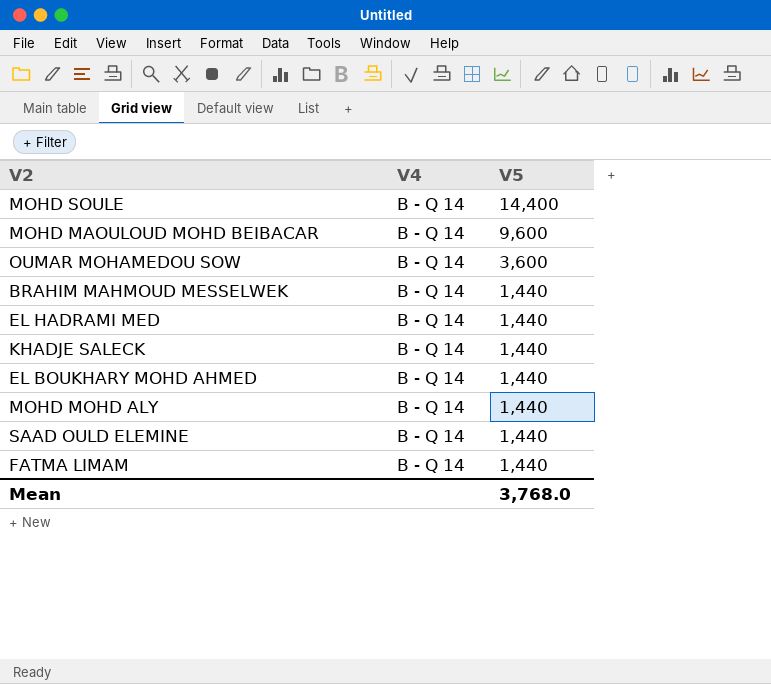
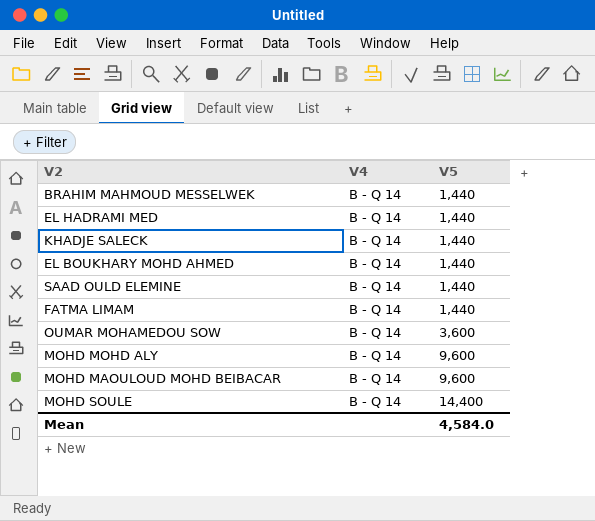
row order: V5 descending -> V5 ascending
MOHD MOHD ALY | V5: 1,440 -> 9,600
Mean | V5: 3,768.0 -> 4,584.0

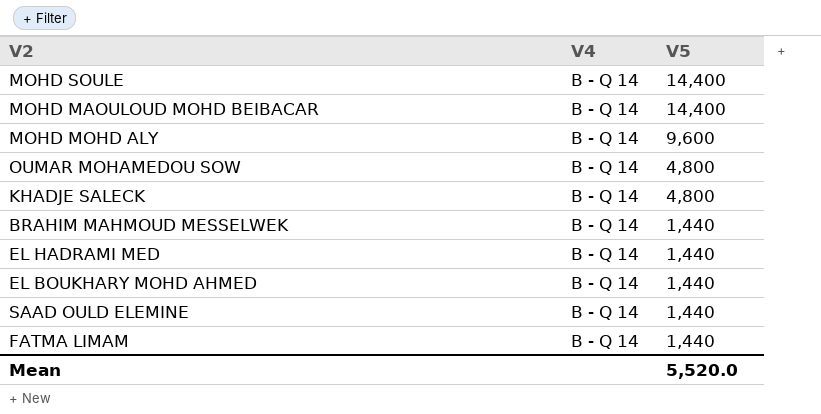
row order: V5 ascending -> V5 descending
MOHD MAOULOUD MOHD BEIBACAR | V5: 9,600 -> 14,400
OUMAR MOHAMEDOU SOW | V5: 3,600 -> 4,800
KHADJE SALECK | V5: 1,440 -> 4,800
Mean | V5: 4,584.0 -> 5,520.0

